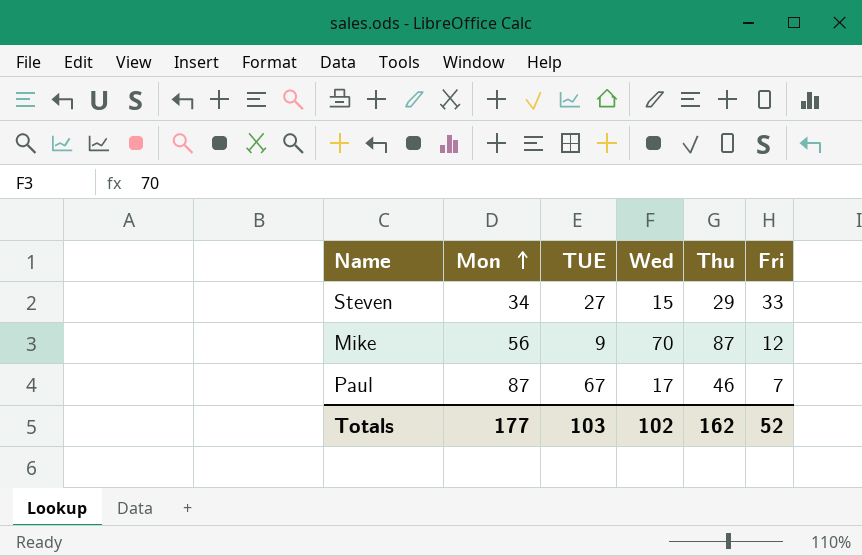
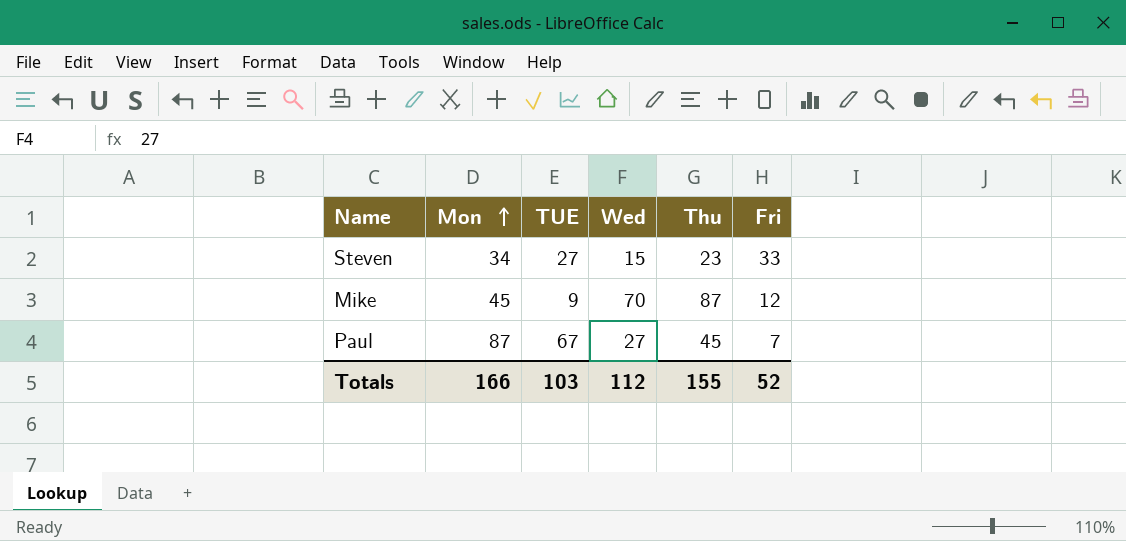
Steven | Thu: 29 -> 23
Mike | Mon: 56 -> 45
Paul | Wed: 17 -> 27
Paul | Thu: 46 -> 45
Totals | Mon: 177 -> 166
Totals | Wed: 102 -> 112
Totals | Thu: 162 -> 155

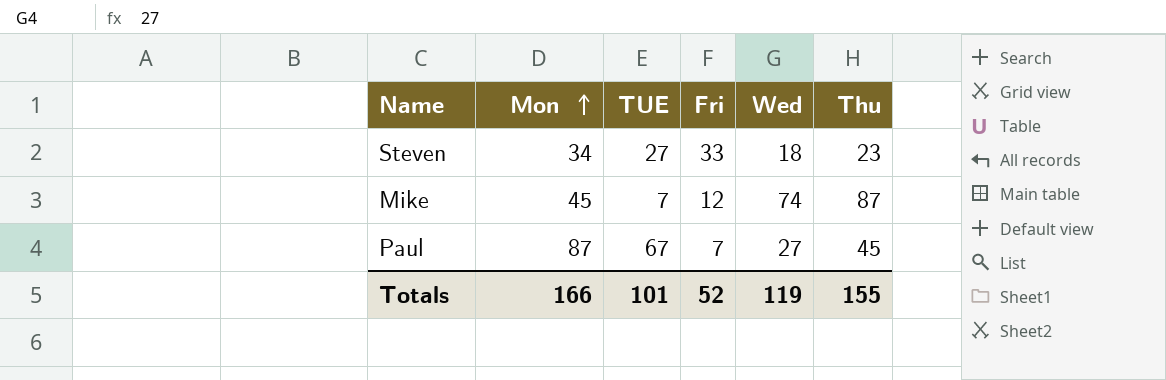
column Fri | position: 6 -> 4
Steven | Wed: 15 -> 18
Mike | TUE: 9 -> 7
Mike | Wed: 70 -> 74
Totals | TUE: 103 -> 101
Totals | Wed: 112 -> 119

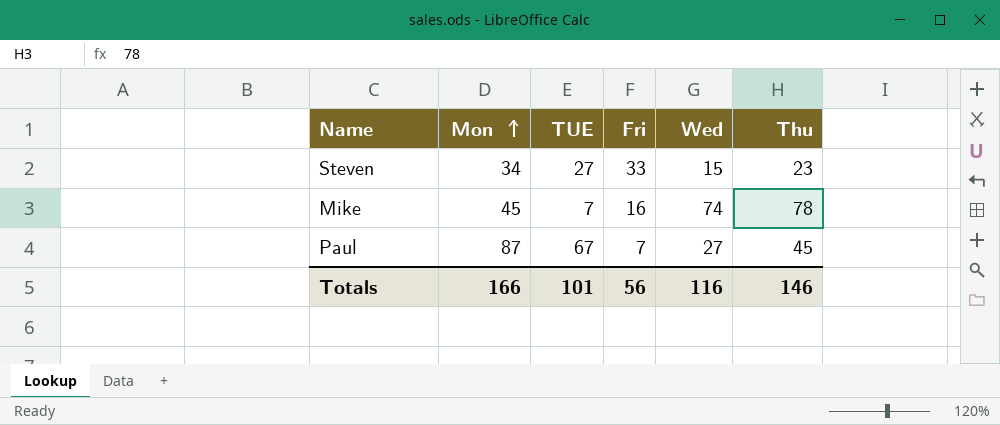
Steven | Wed: 18 -> 15
Mike | Fri: 12 -> 16
Mike | Thu: 87 -> 78
Totals | Fri: 52 -> 56
Totals | Wed: 119 -> 116
Totals | Thu: 155 -> 146

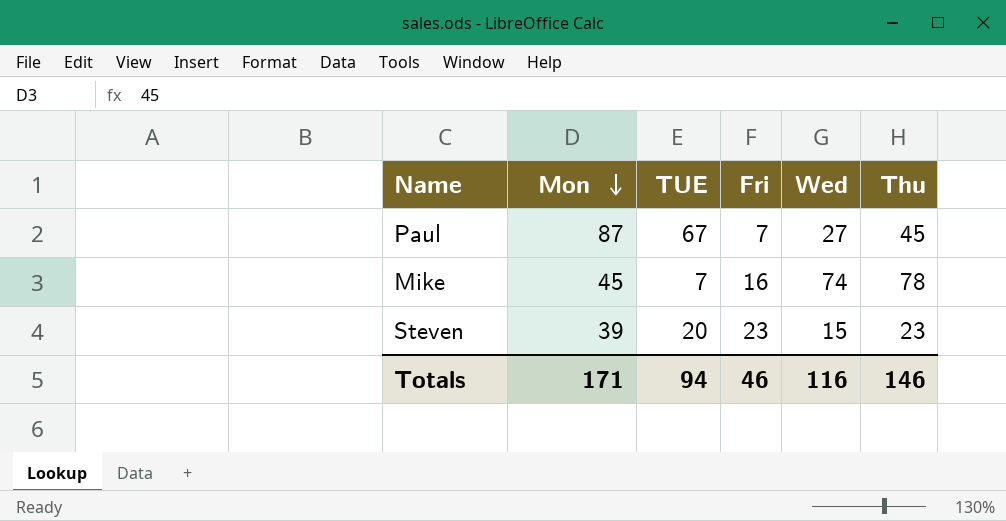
row order: Mon ascending -> Mon descending
Steven | Mon: 34 -> 39
Steven | TUE: 27 -> 20
Steven | Fri: 33 -> 23
Totals | Mon: 166 -> 171
Totals | TUE: 101 -> 94
Totals | Fri: 56 -> 46

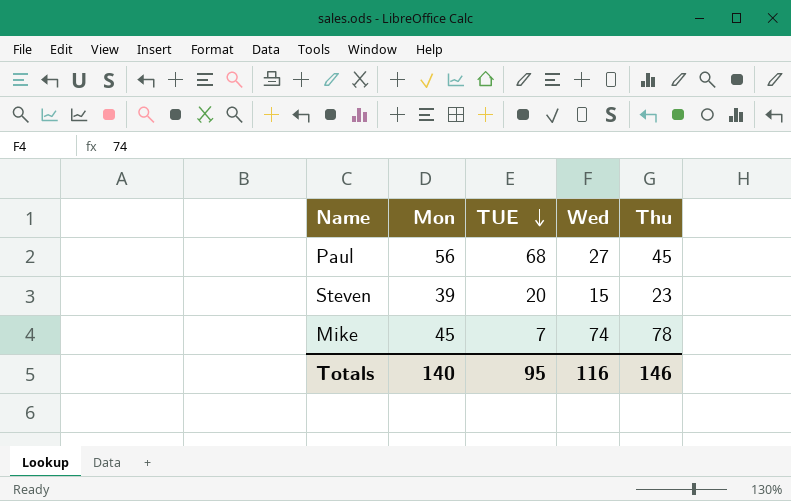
row order: Mon descending -> TUE descending
column Fri | position: 4 -> none
Paul | Mon: 87 -> 56
Paul | TUE: 67 -> 68
Totals | Mon: 171 -> 140
Totals | TUE: 94 -> 95

